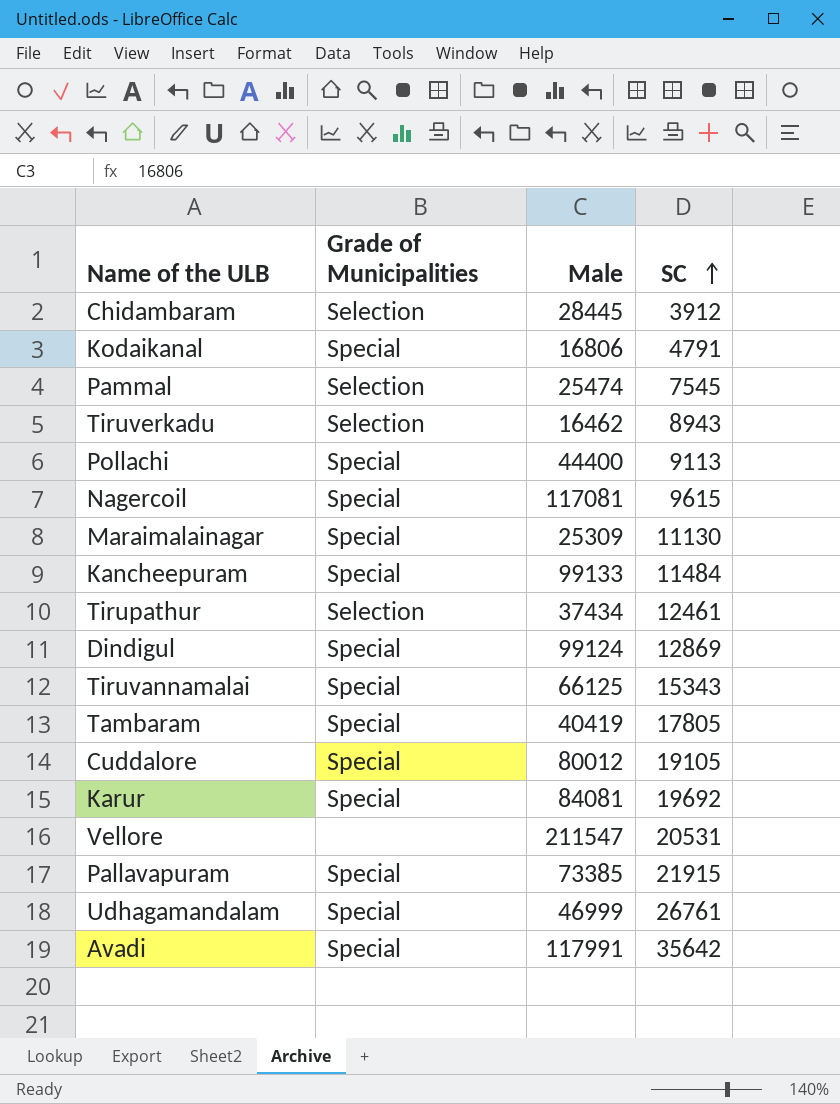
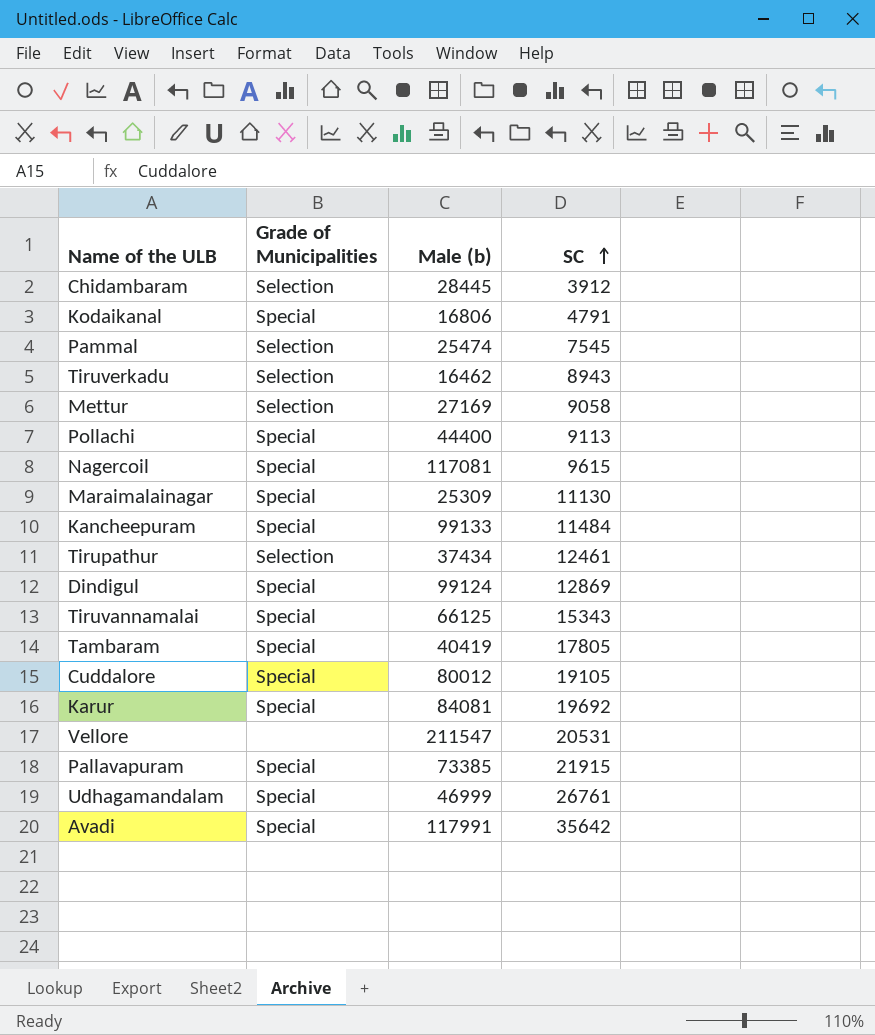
column name: Male -> Male (b)
row Mettur: none -> Selection | 27169 | 9058

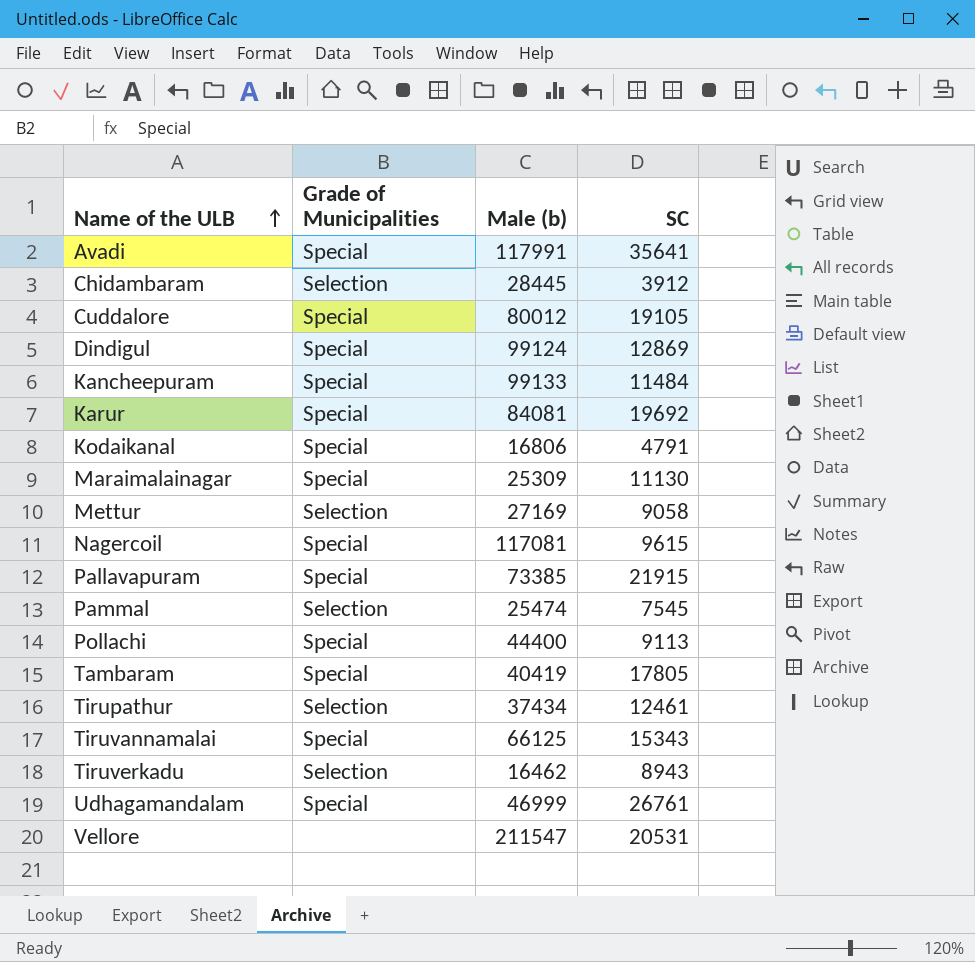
row order: SC ascending -> Name of the ULB ascending
Avadi | SC: 35642 -> 35641

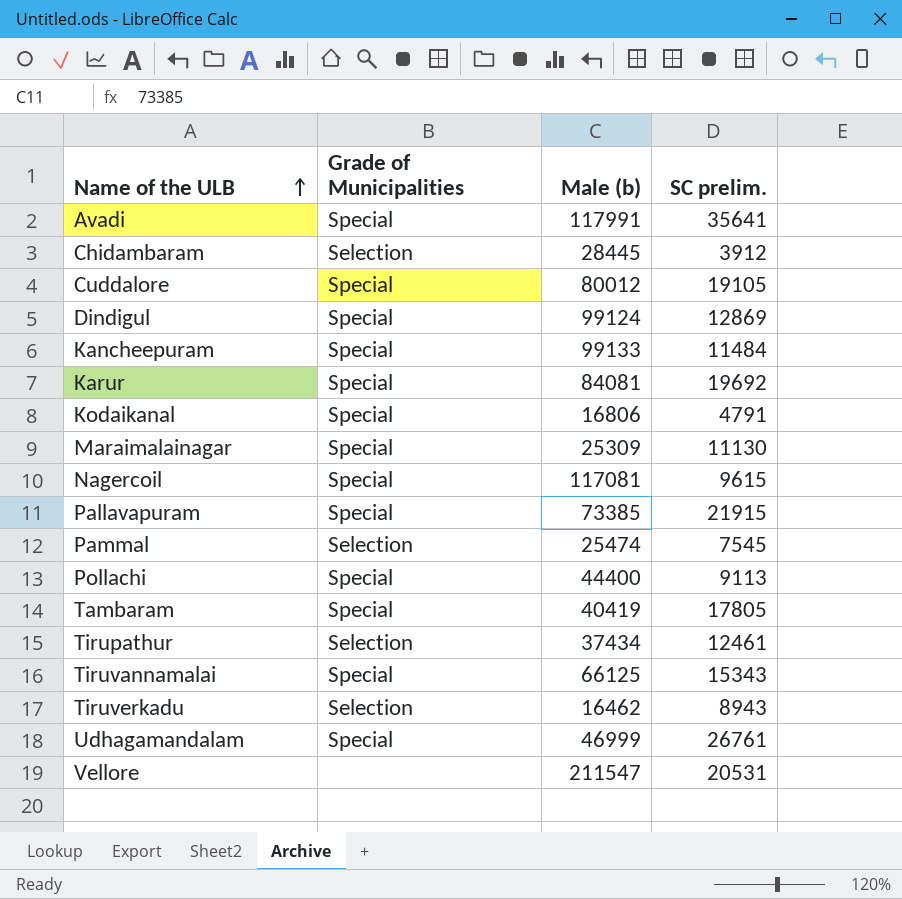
column name: SC -> SC prelim.
row Mettur: Selection | 27169 | 9058 -> none

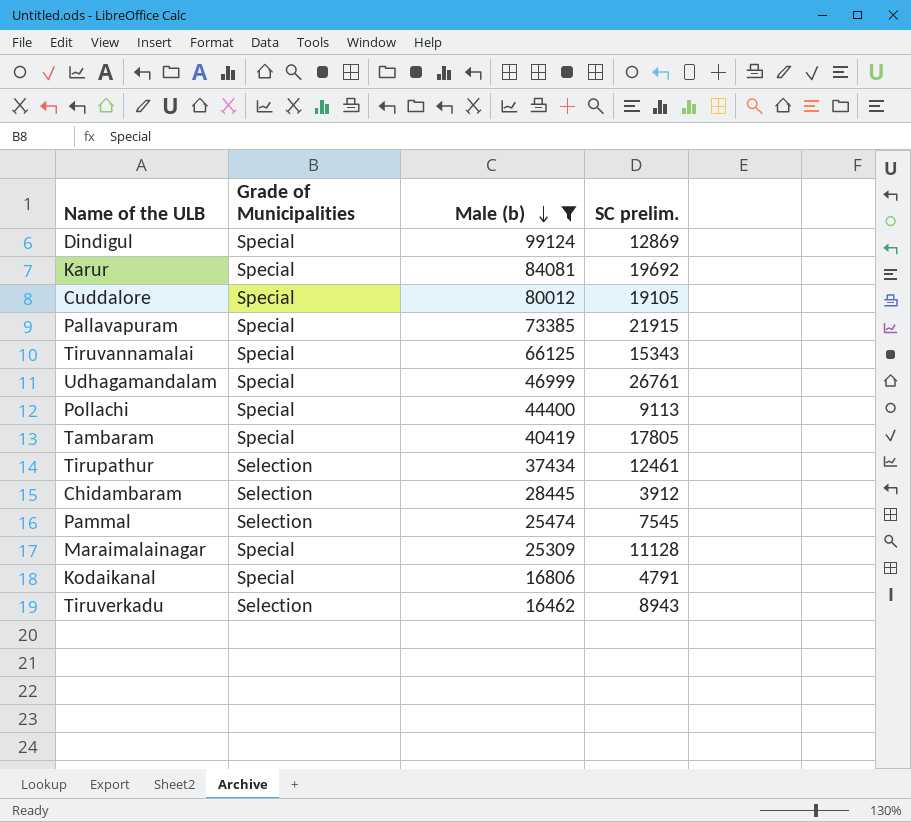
filter: none -> Male (b) <= 99124
row order: Name of the ULB ascending -> Male (b) descending
Maraimalainagar | SC prelim.: 11130 -> 11128

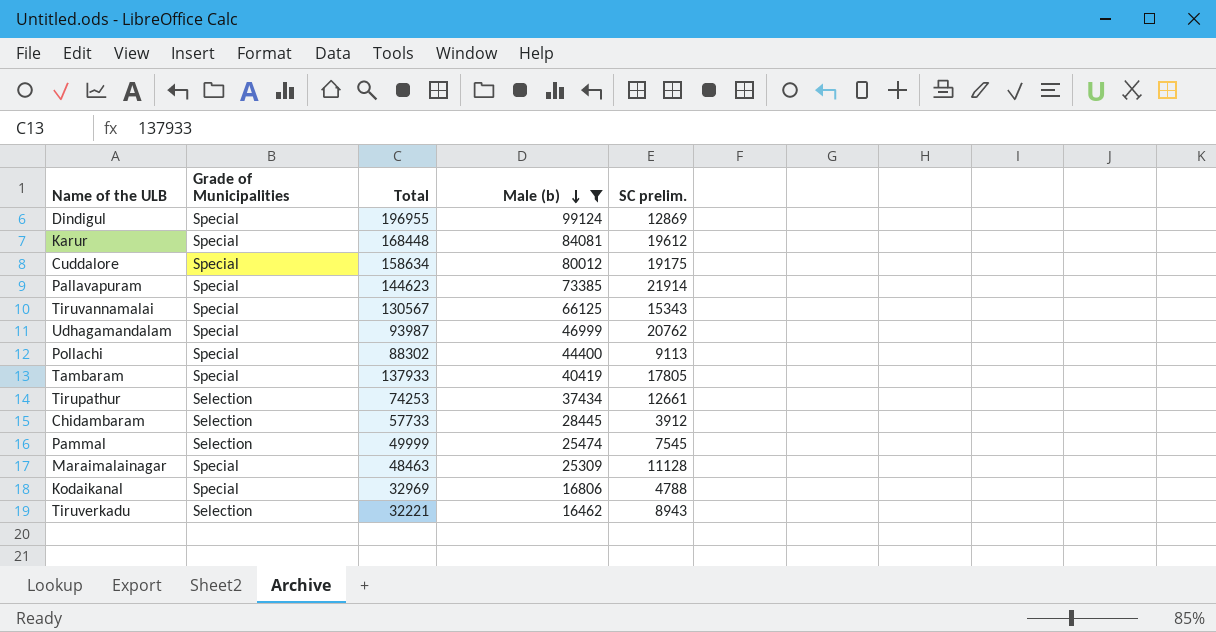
column Total | position: none -> 3
Karur | SC prelim.: 19692 -> 19612
Cuddalore | SC prelim.: 19105 -> 19175
Pallavapuram | SC prelim.: 21915 -> 21914
Udhagamandalam | SC prelim.: 26761 -> 20762
Tirupathur | SC prelim.: 12461 -> 12661
Kodaikanal | SC prelim.: 4791 -> 4788

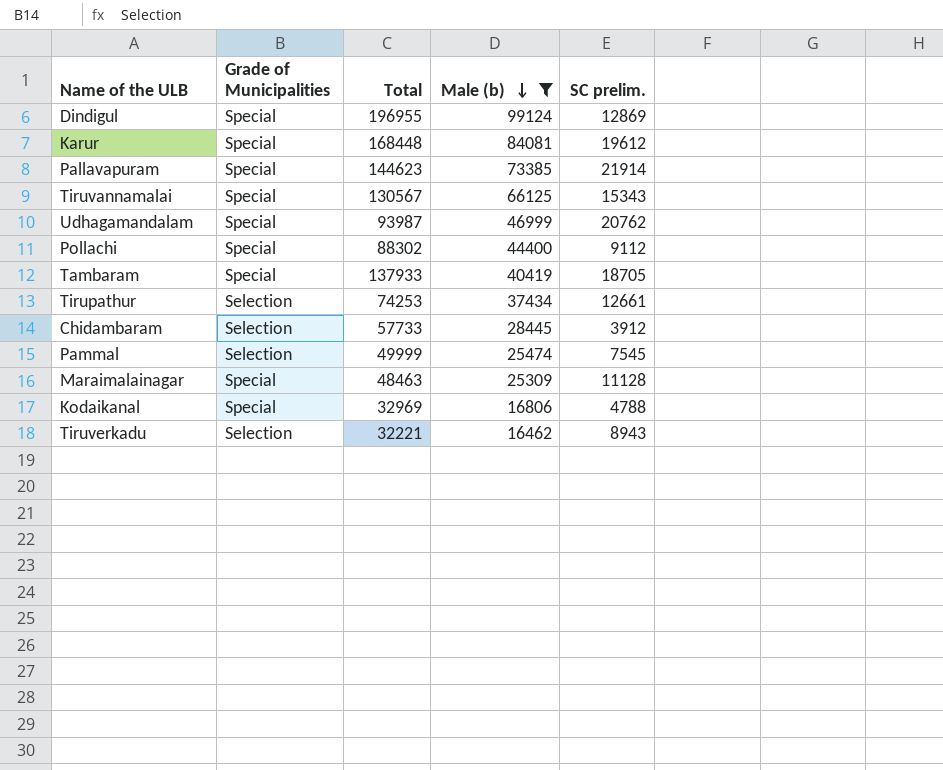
row Cuddalore: Special | 158634 | 80012 | 19175 -> none
Pollachi | SC prelim.: 9113 -> 9112
Tambaram | SC prelim.: 17805 -> 18705

